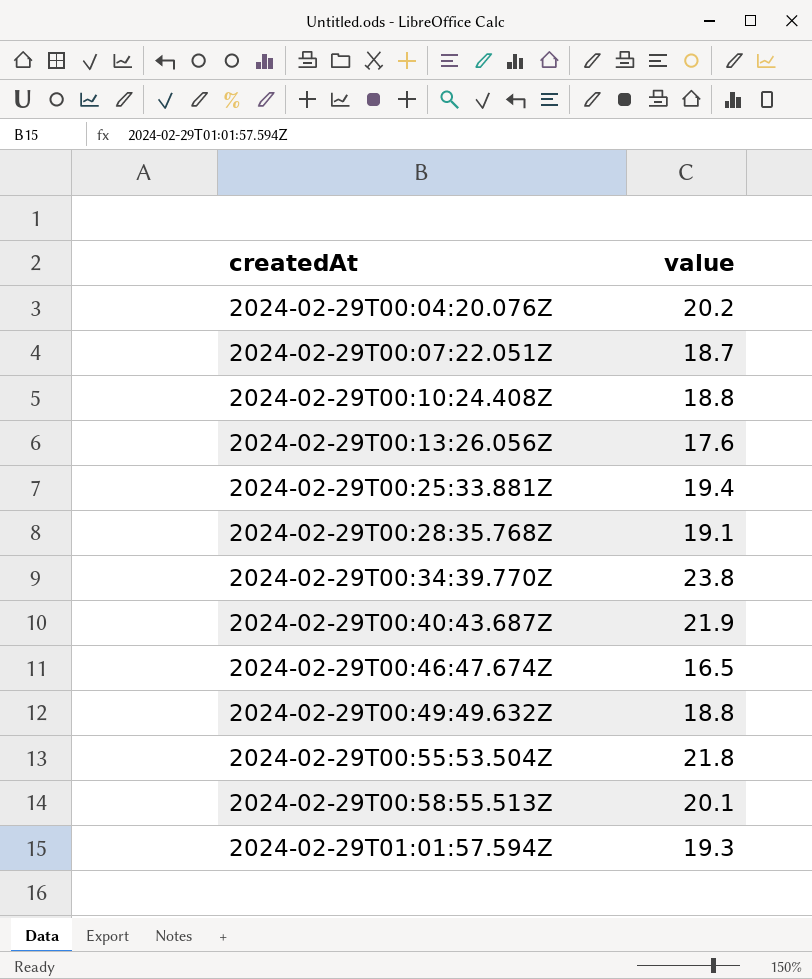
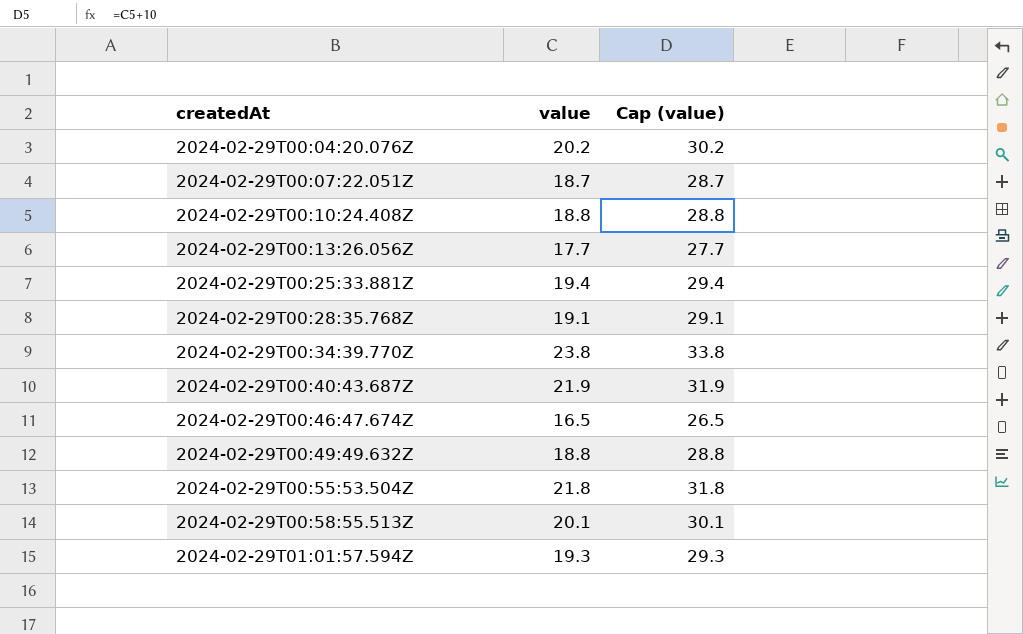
column Cap (value) | formula: none -> [value] + 10
2024-02-29T00:13:26.056Z | value: 17.6 -> 17.7

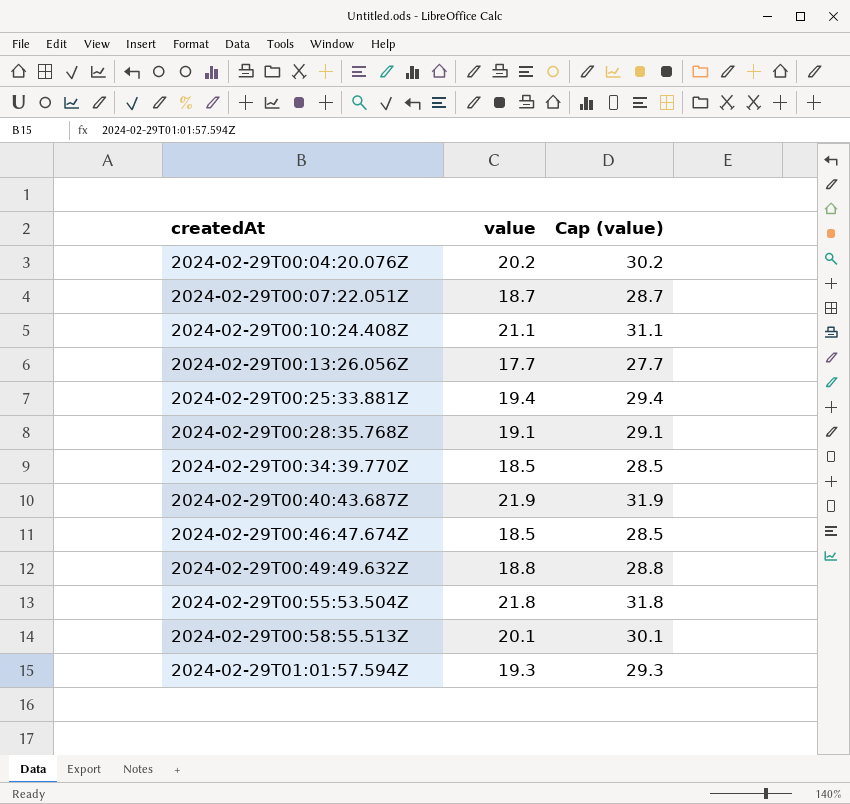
2024-02-29T00:10:24.408Z | value: 18.8 -> 21.1
2024-02-29T00:10:24.408Z | Cap (value): 28.8 -> 31.1
2024-02-29T00:34:39.770Z | value: 23.8 -> 18.5
2024-02-29T00:34:39.770Z | Cap (value): 33.8 -> 28.5
2024-02-29T00:46:47.674Z | value: 16.5 -> 18.5
2024-02-29T00:46:47.674Z | Cap (value): 26.5 -> 28.5

